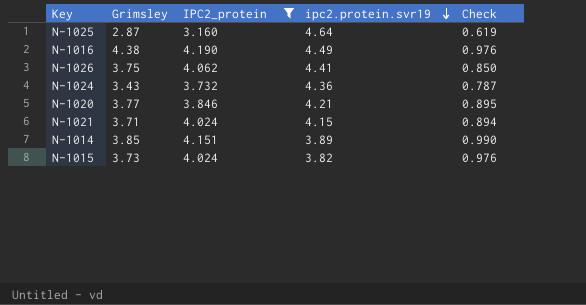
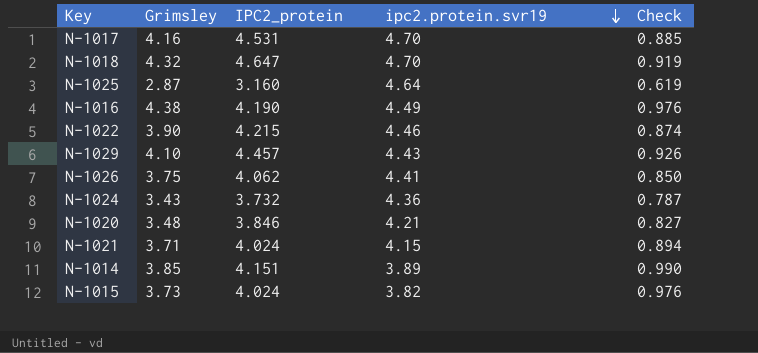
filter: IPC2_protein <= 4.190 -> none
N-1020 | Grimsley: 3.77 -> 3.48
N-1020 | Check: 0.895 -> 0.827

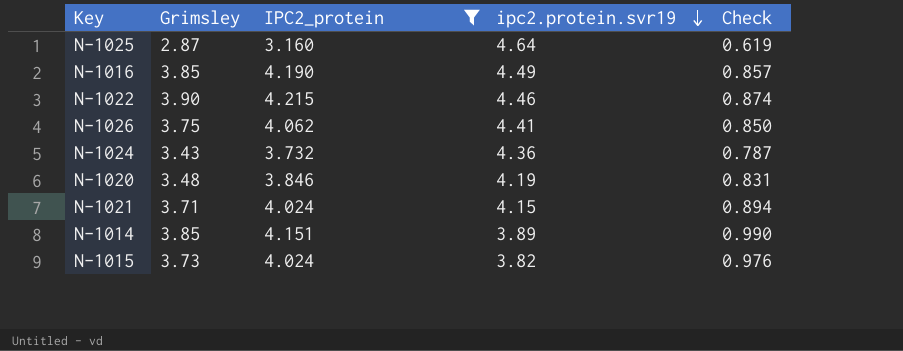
filter: none -> IPC2_protein <= 4.215
N-1016 | Grimsley: 4.38 -> 3.85
N-1016 | Check: 0.976 -> 0.857
N-1020 | ipc2.protein.svr19: 4.21 -> 4.19
N-1020 | Check: 0.827 -> 0.831

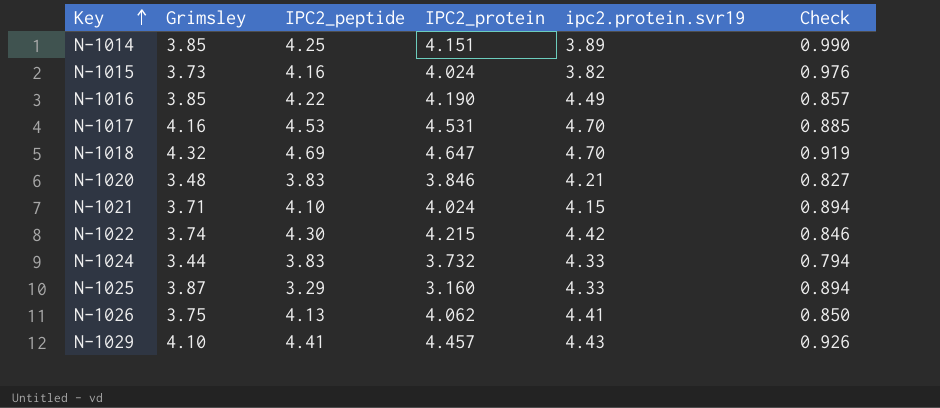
filter: IPC2_protein <= 4.215 -> none
row order: ipc2.protein.svr19 descending -> Key ascending
column IPC2_peptide | position: none -> 3
N-1020 | ipc2.protein.svr19: 4.19 -> 4.21
N-1020 | Check: 0.831 -> 0.827
N-1022 | Grimsley: 3.90 -> 3.74
N-1022 | ipc2.protein.svr19: 4.46 -> 4.42
N-1022 | Check: 0.874 -> 0.846
N-1024 | Grimsley: 3.43 -> 3.44
N-1024 | ipc2.protein.svr19: 4.36 -> 4.33
N-1024 | Check: 0.787 -> 0.794
N-1025 | Grimsley: 2.87 -> 3.87
N-1025 | ipc2.protein.svr19: 4.64 -> 4.33
N-1025 | Check: 0.619 -> 0.894

